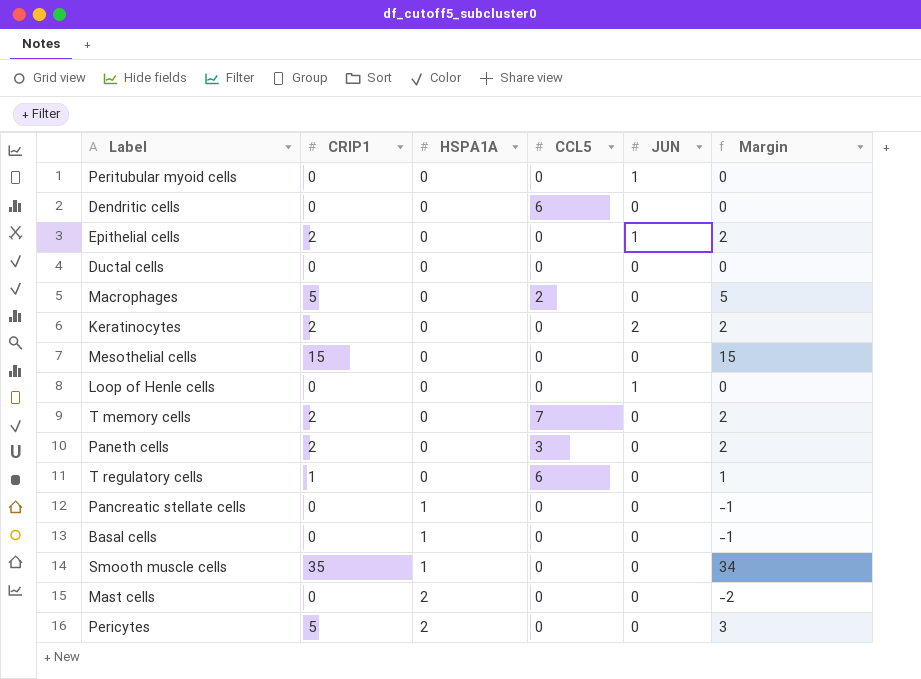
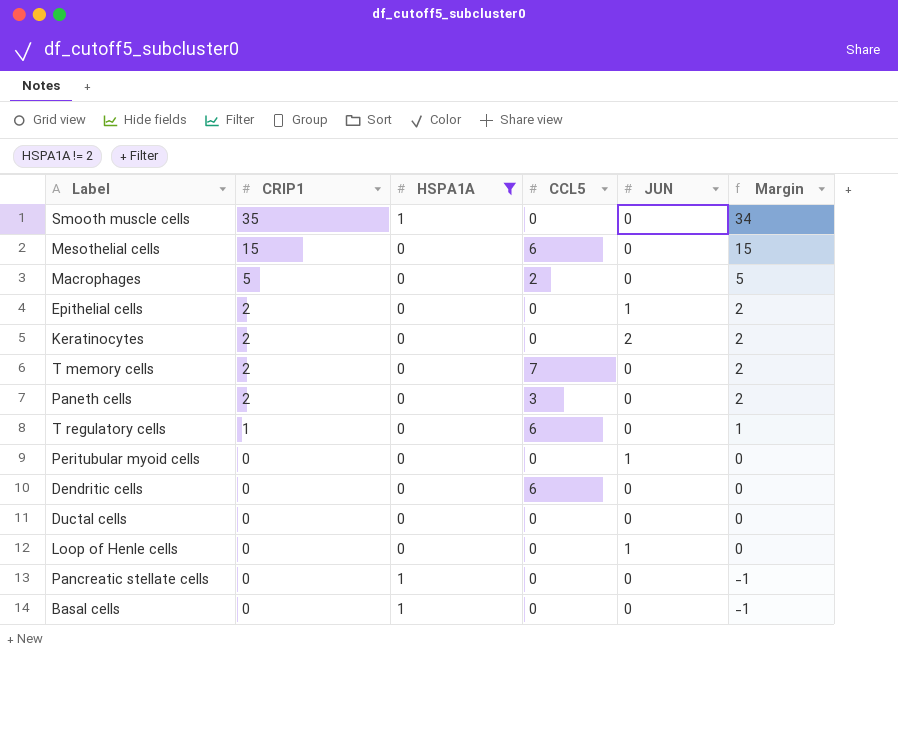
filter: none -> HSPA1A != 2
row order: HSPA1A ascending -> CRIP1 descending
Mesothelial cells | CCL5: 0 -> 6

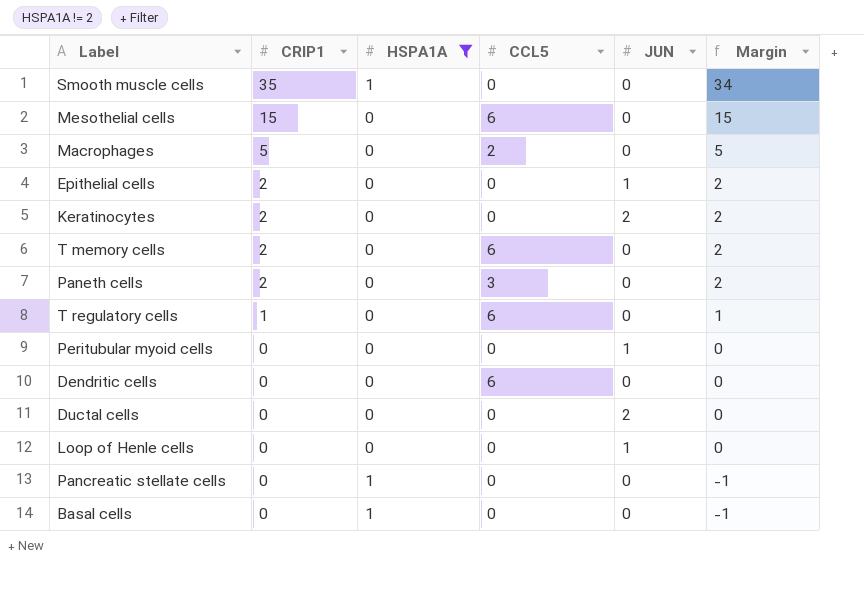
T memory cells | CCL5: 7 -> 6
Ductal cells | JUN: 0 -> 2

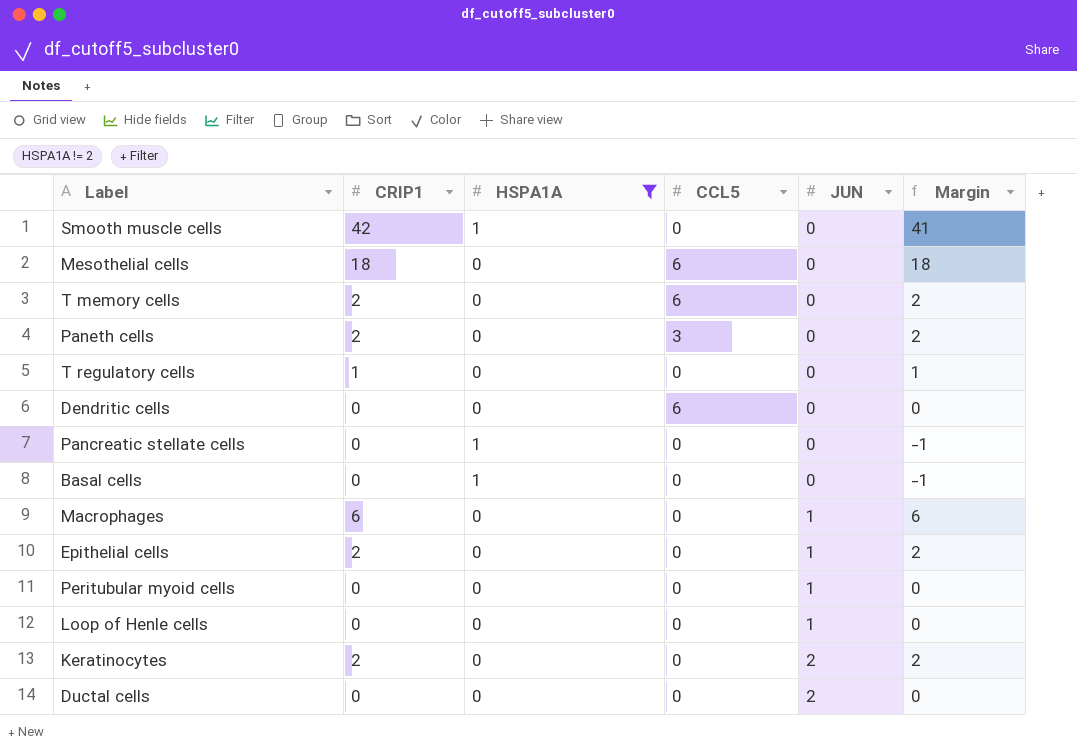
row order: CRIP1 descending -> JUN ascending
Smooth muscle cells | CRIP1: 35 -> 42
Smooth muscle cells | Margin: 34 -> 41
Mesothelial cells | CRIP1: 15 -> 18
Mesothelial cells | Margin: 15 -> 18
T regulatory cells | CCL5: 6 -> 0
Macrophages | CRIP1: 5 -> 6
Macrophages | CCL5: 2 -> 0
Macrophages | JUN: 0 -> 1
Macrophages | Margin: 5 -> 6

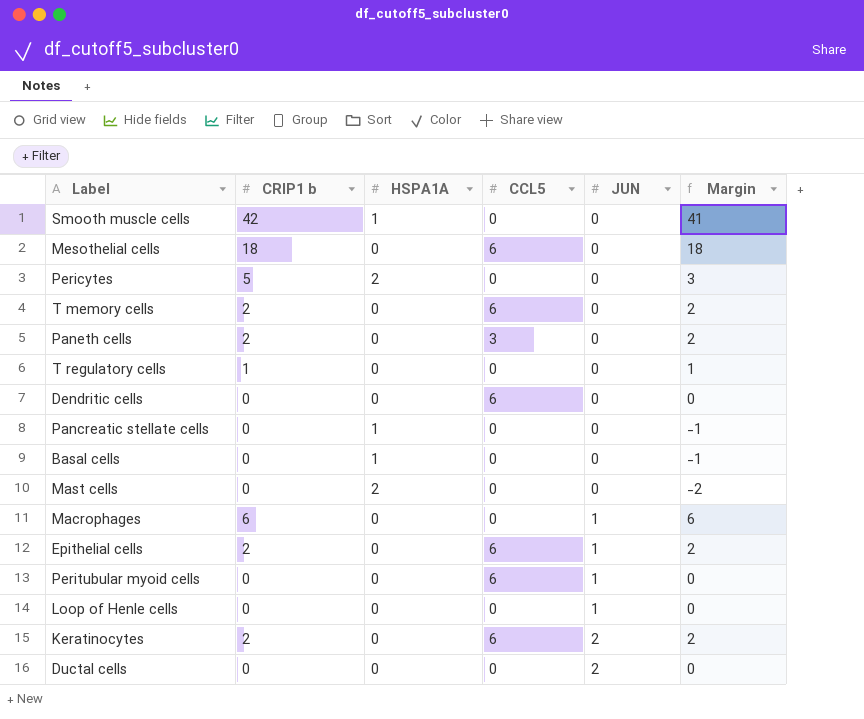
filter: HSPA1A != 2 -> none
column name: CRIP1 -> CRIP1 b
Epithelial cells | CCL5: 0 -> 6
Peritubular myoid cells | CCL5: 0 -> 6
Keratinocytes | CCL5: 0 -> 6

